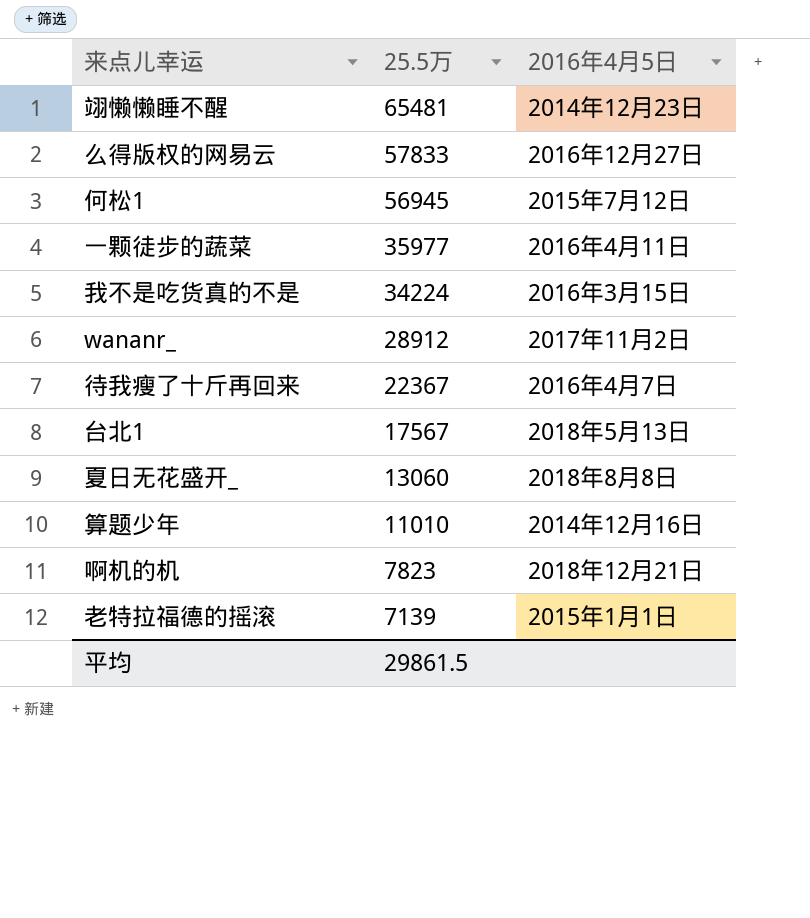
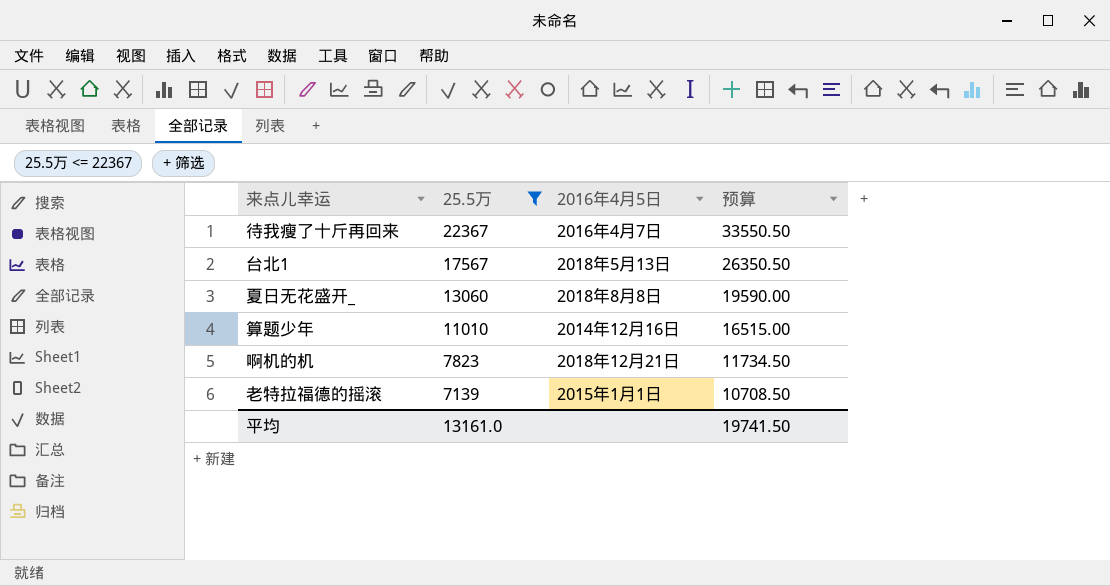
filter: none -> 25.5万 <= 22367
column 预算 | formula: none -> [25.5万] * 1.5
平均 | 25.5万: 29861.5 -> 13161.0

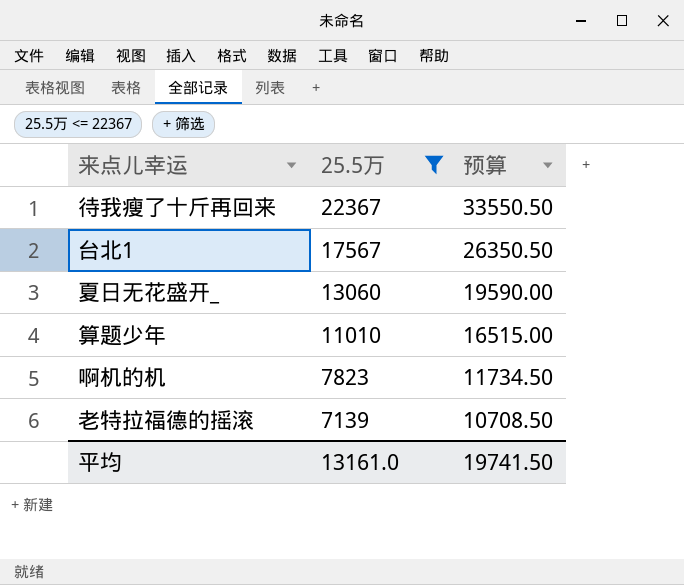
column 2016年4月5日 | position: 3 -> none

